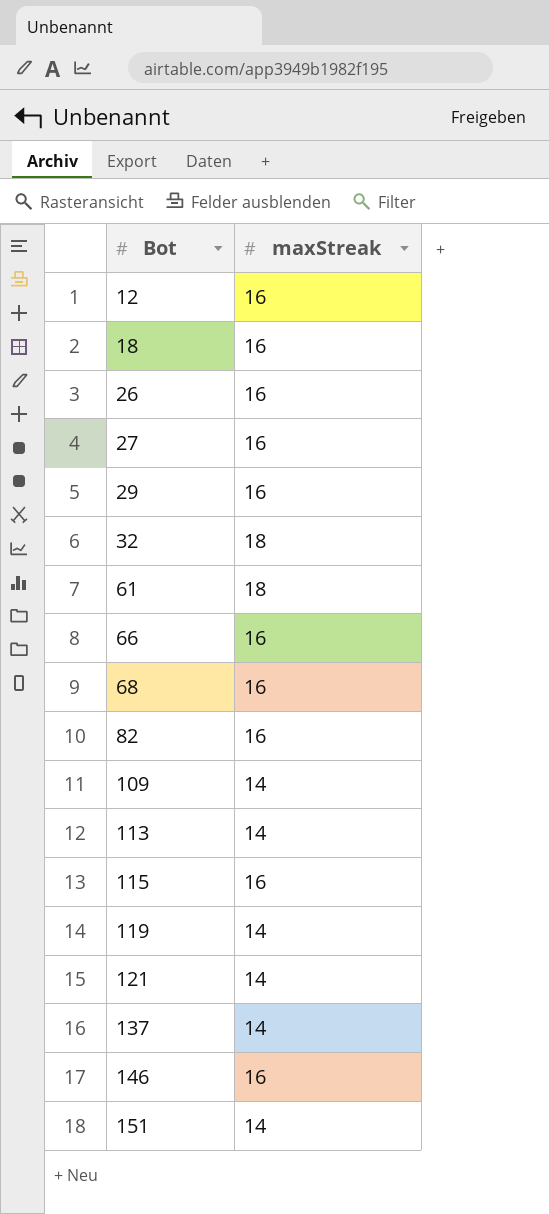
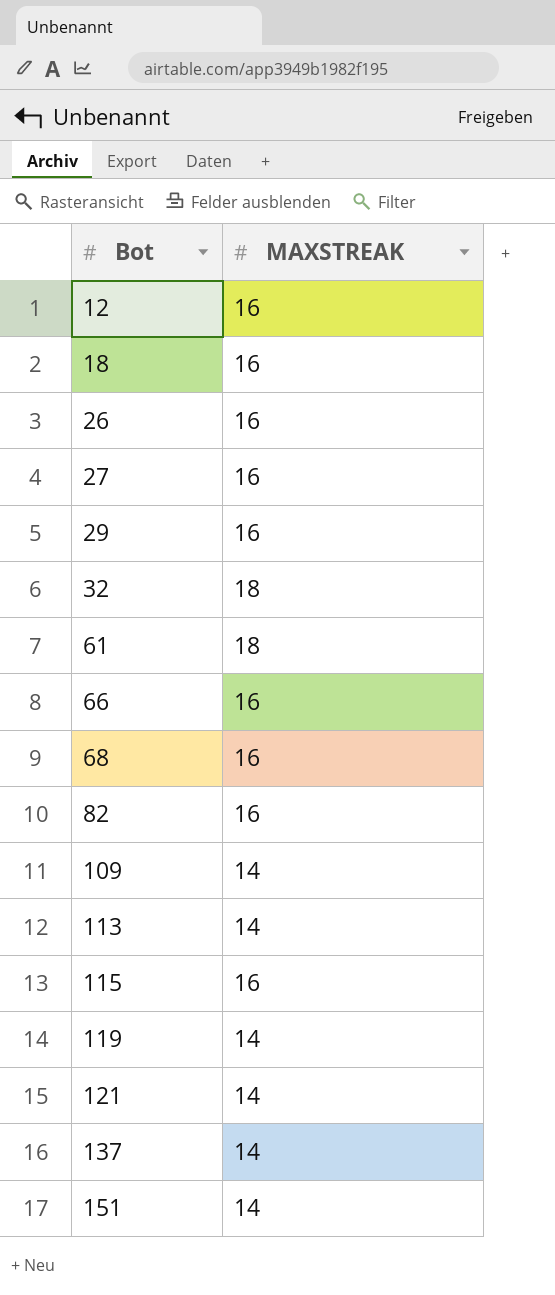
column name: maxStreak -> MAXSTREAK
row 146: 16 -> none

